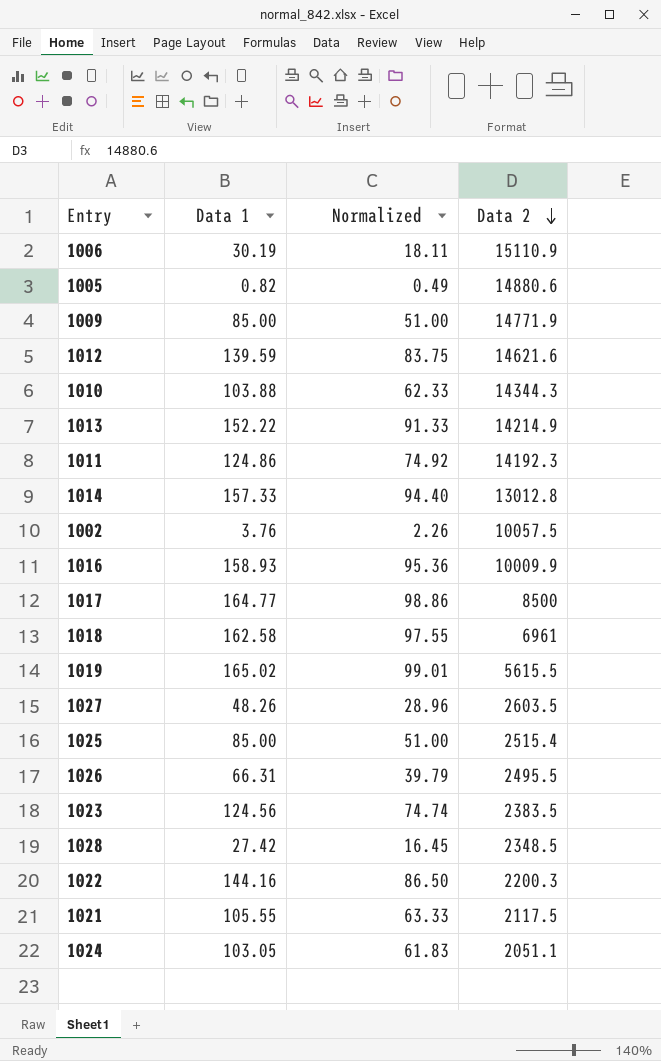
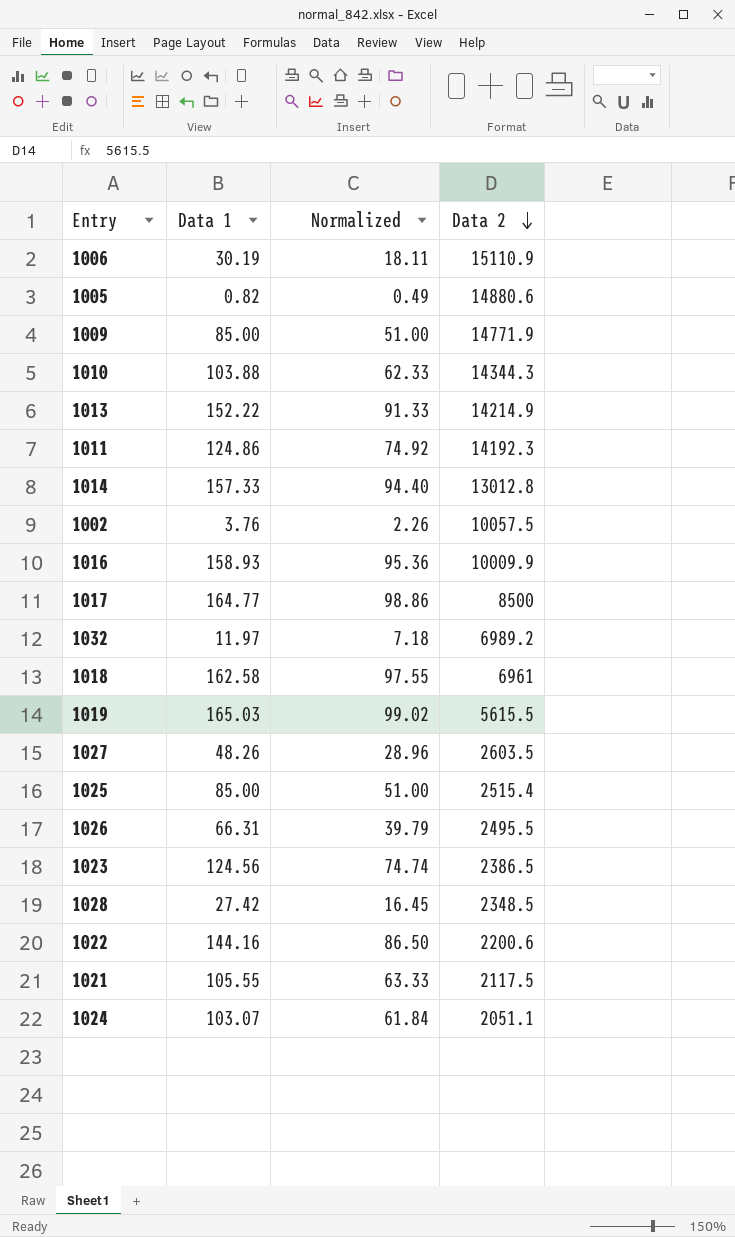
row 1012: 139.59 | 83.75 | 14621.6 -> none
row 1032: none -> 11.97 | 7.18 | 6989.2
1019 | Data 1: 165.02 -> 165.03
1019 | Normalized: 99.01 -> 99.02
1023 | Data 2: 2383.5 -> 2386.5
1022 | Data 2: 2200.3 -> 2200.6
1024 | Data 1: 103.05 -> 103.07
1024 | Normalized: 61.83 -> 61.84

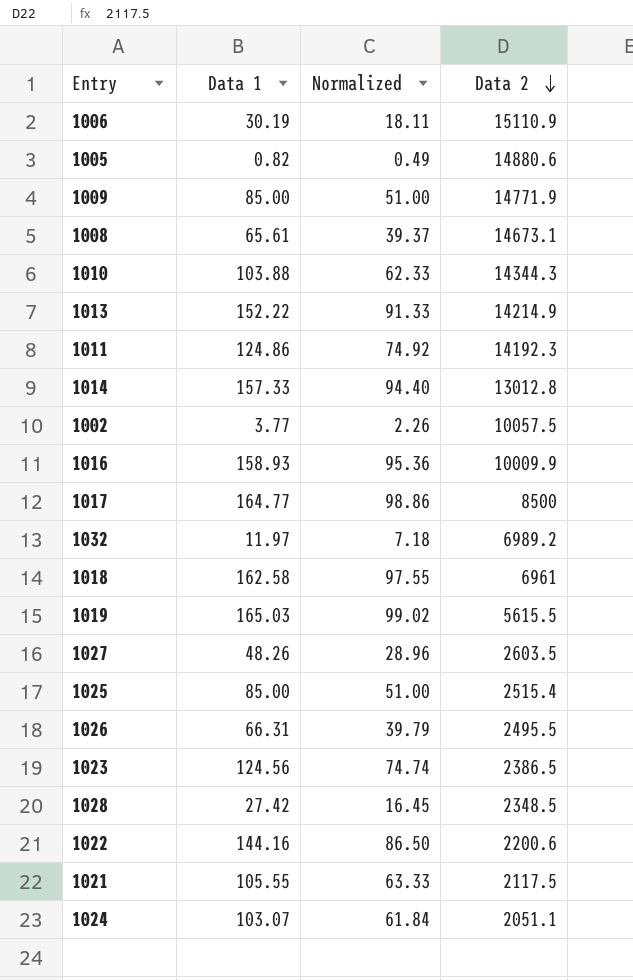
row 1008: none -> 65.61 | 39.37 | 14673.1
1002 | Data 1: 3.76 -> 3.77

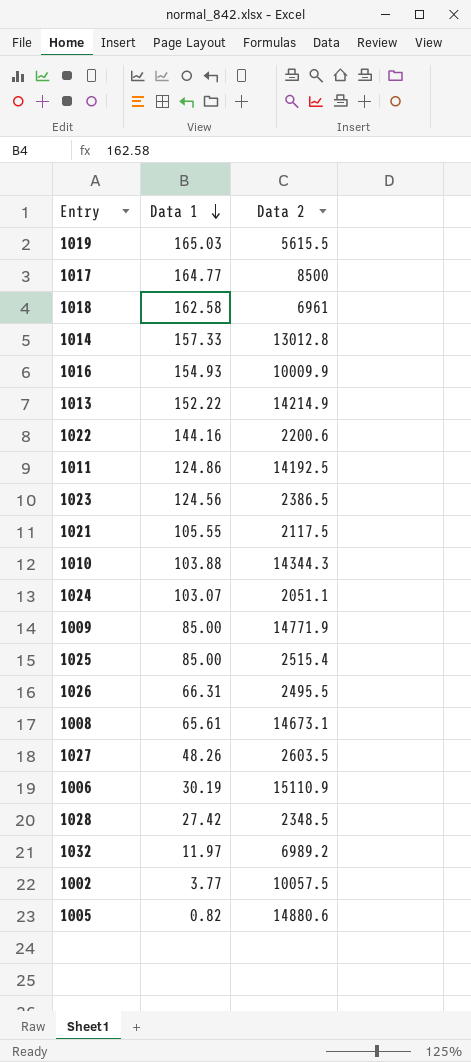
row order: Data 2 descending -> Data 1 descending
column Normalized | formula: [Data 1] * 0.6 -> none
1016 | Data 1: 158.93 -> 154.93
1011 | Data 2: 14192.3 -> 14192.5

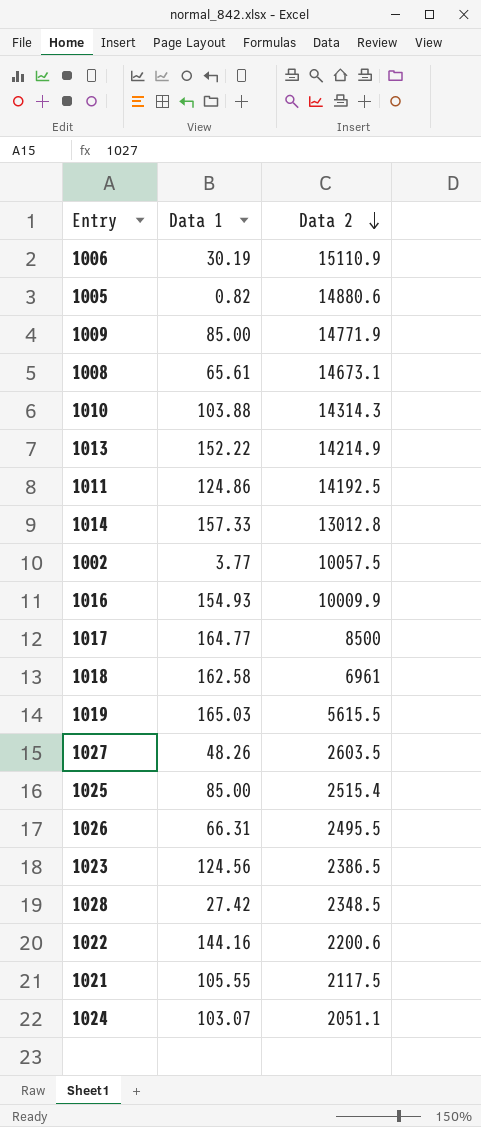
row order: Data 1 descending -> Data 2 descending
row 1032: 11.97 | 6989.2 -> none
1010 | Data 2: 14344.3 -> 14314.3

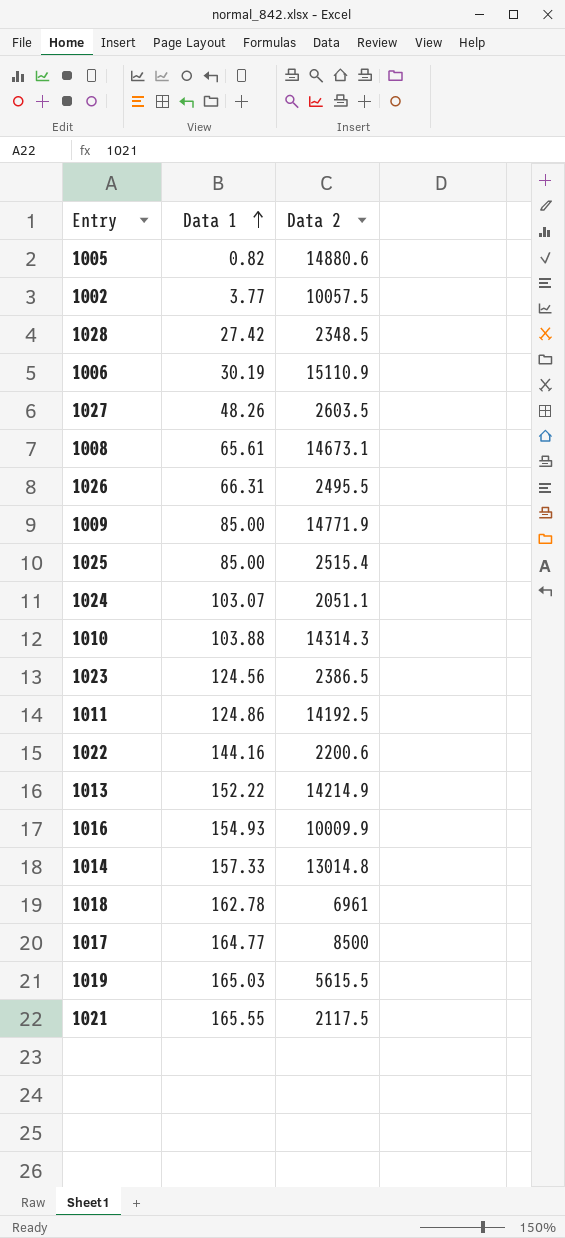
row order: Data 2 descending -> Data 1 ascending
1014 | Data 2: 13012.8 -> 13014.8
1018 | Data 1: 162.58 -> 162.78
1021 | Data 1: 105.55 -> 165.55

